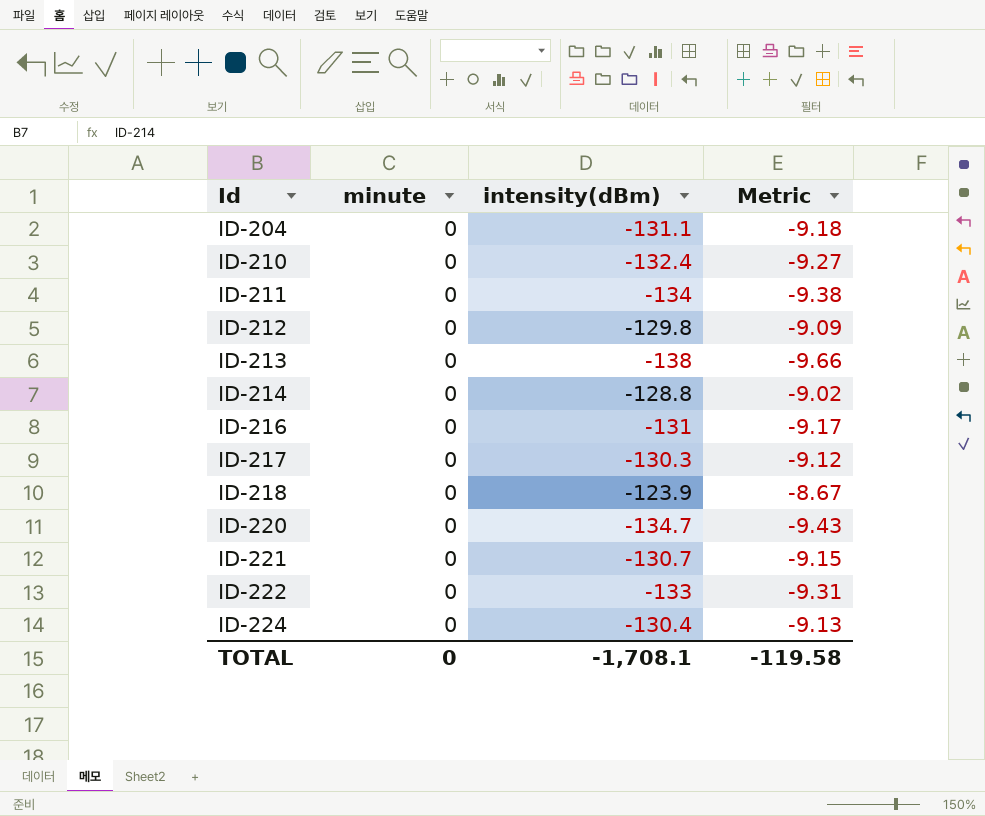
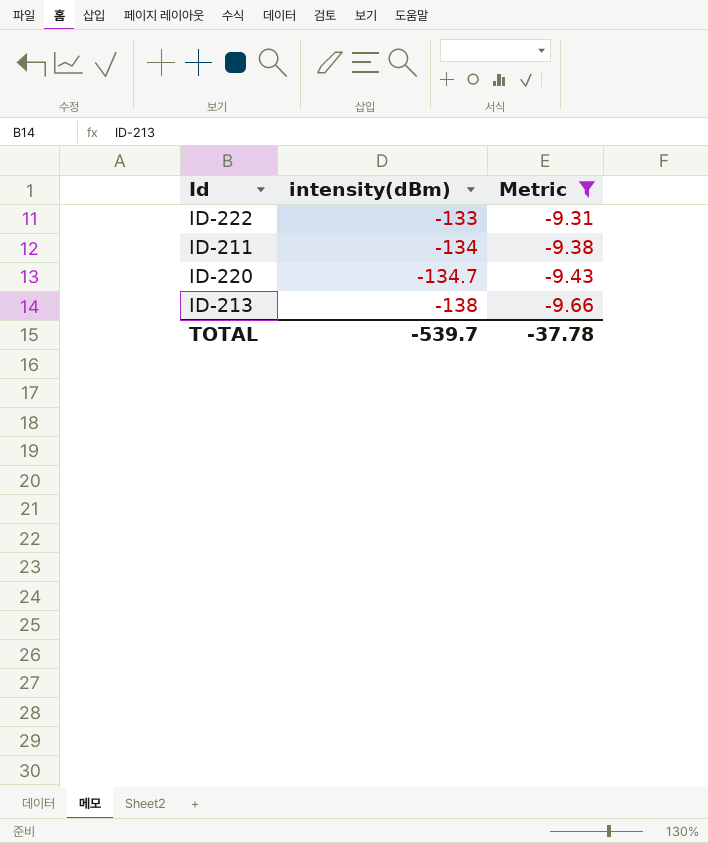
filter: none -> Metric <= -9.31
row order: Id ascending -> intensity(dBm) descending
column minute | position: 2 -> none
TOTAL | intensity(dBm): -1,708.1 -> -539.7
TOTAL | Metric: -119.58 -> -37.78

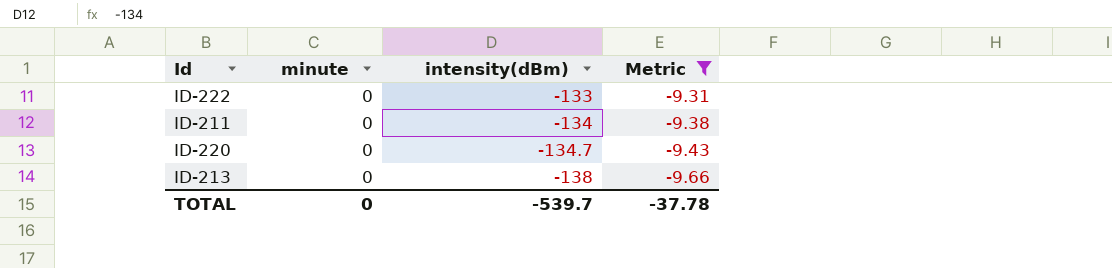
column minute | position: none -> 2

